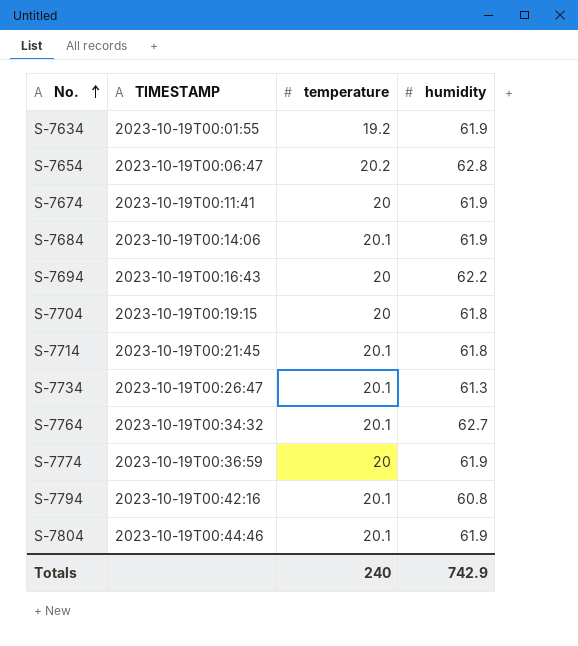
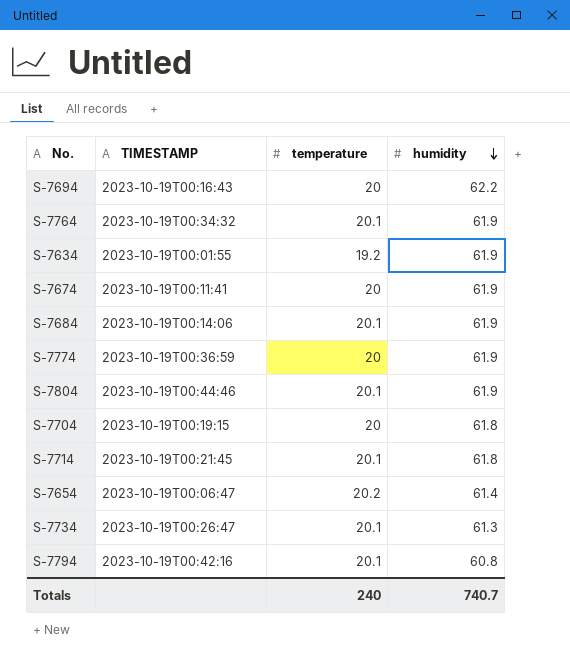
row order: No. ascending -> humidity descending
S-7764 | humidity: 62.7 -> 61.9
S-7654 | humidity: 62.8 -> 61.4
Totals | humidity: 742.9 -> 740.7

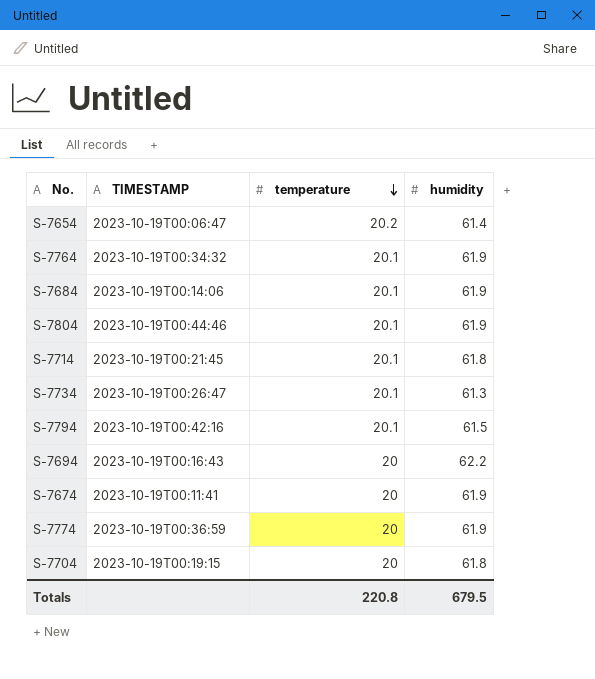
row order: humidity descending -> temperature descending
row S-7634: 2023-10-19T00:01:55 | 19.2 | 61.9 -> none
S-7794 | humidity: 60.8 -> 61.5
Totals | temperature: 240 -> 220.8
Totals | humidity: 740.7 -> 679.5

